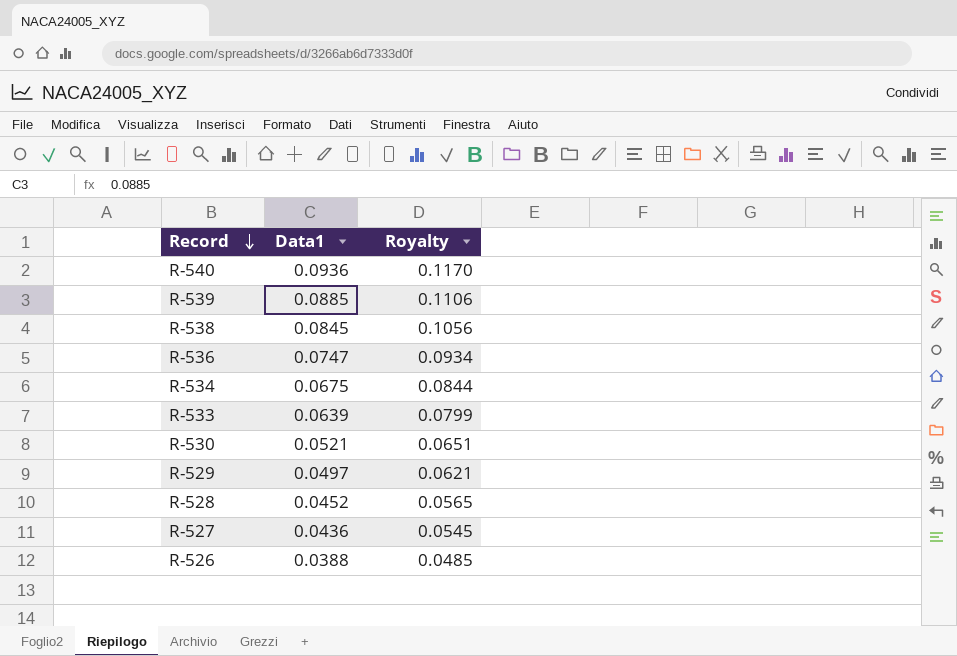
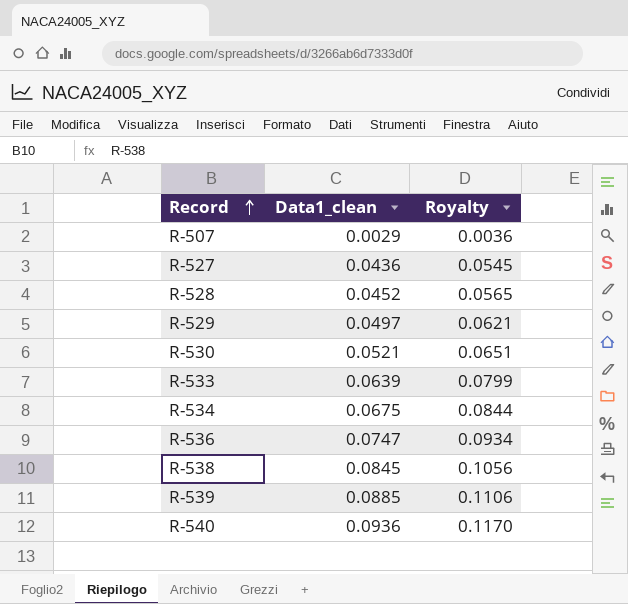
row order: Record descending -> Record ascending
column name: Data1 -> Data1_clean
row R-526: 0.0388 | 0.0485 -> none
row R-507: none -> 0.0029 | 0.0036

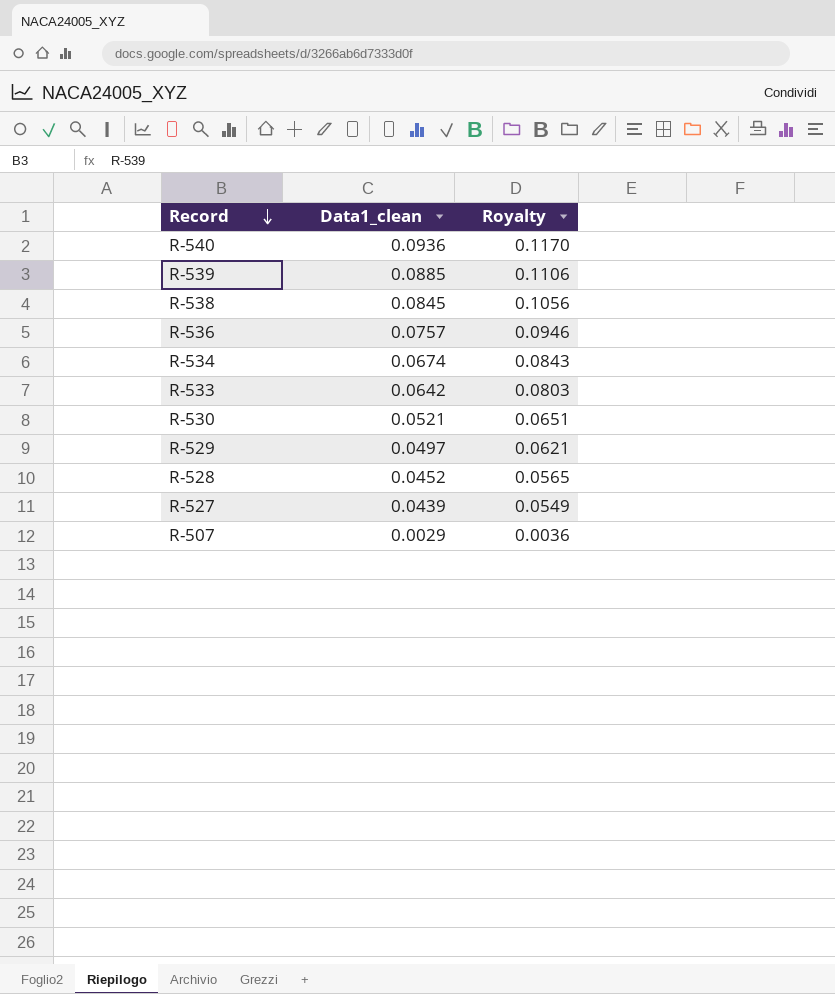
row order: Record ascending -> Record descending
R-536 | Data1_clean: 0.0747 -> 0.0757
R-536 | Royalty: 0.0934 -> 0.0946
R-534 | Data1_clean: 0.0675 -> 0.0674
R-534 | Royalty: 0.0844 -> 0.0843
R-533 | Data1_clean: 0.0639 -> 0.0642
R-533 | Royalty: 0.0799 -> 0.0803
R-527 | Data1_clean: 0.0436 -> 0.0439
R-527 | Royalty: 0.0545 -> 0.0549

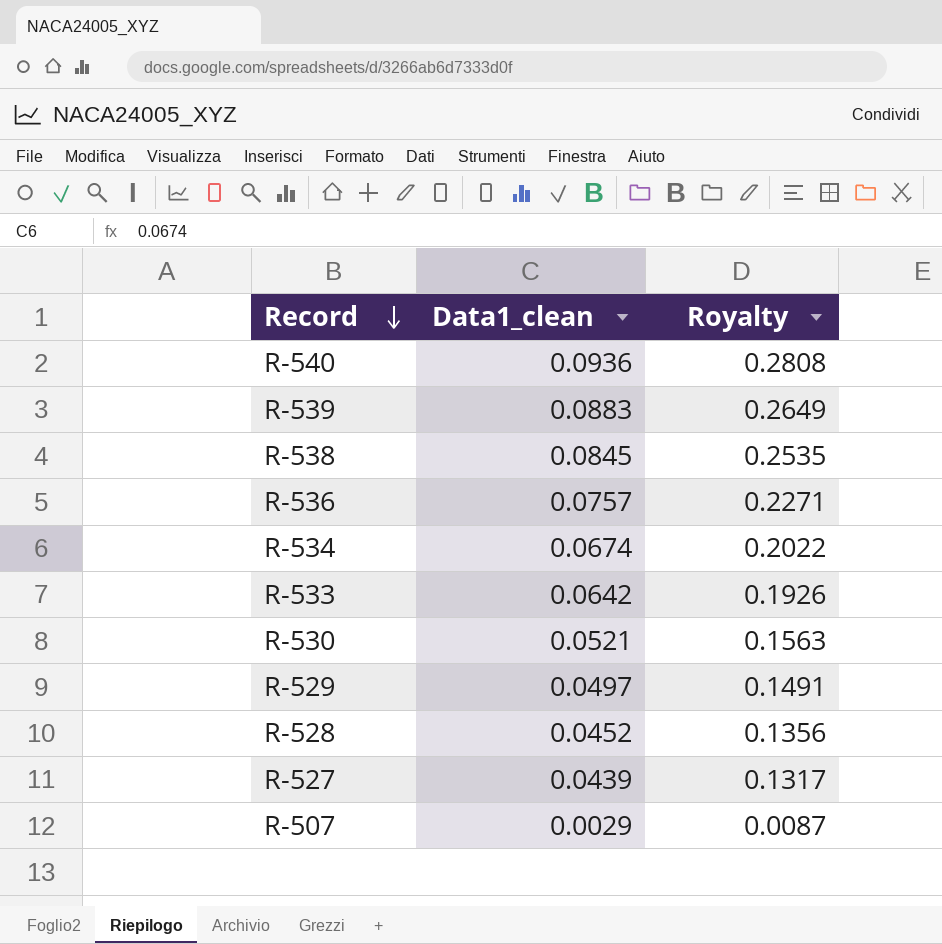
column Royalty | formula: [Data1_clean] * 1.25 -> [Data1_clean] * 3
R-539 | Data1_clean: 0.0885 -> 0.0883

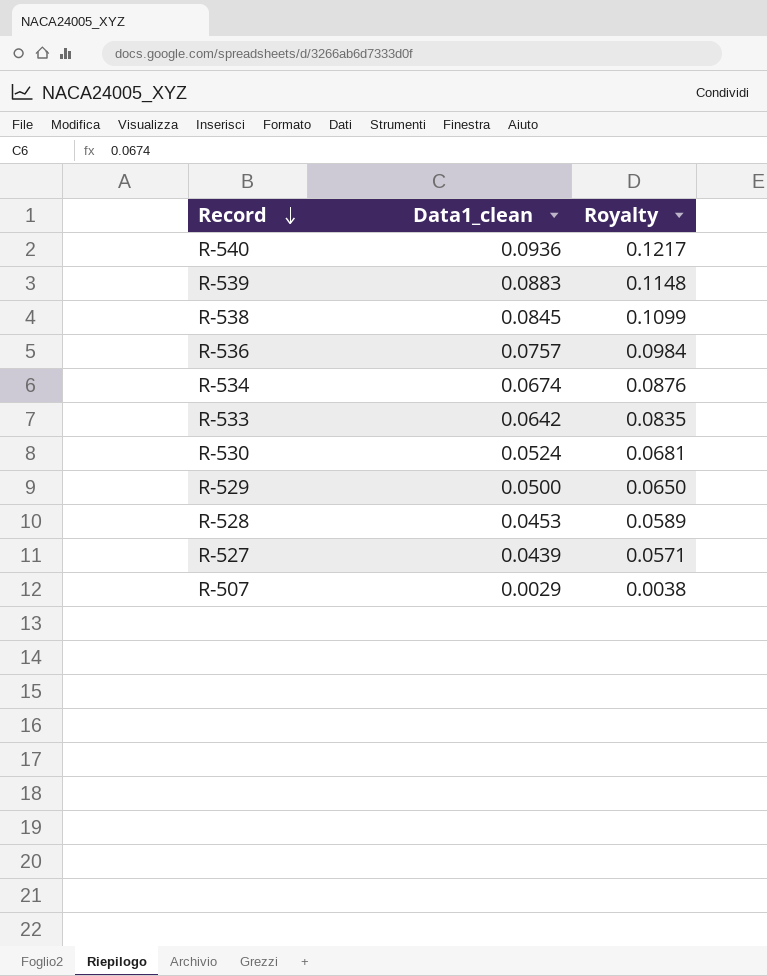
column Royalty | formula: [Data1_clean] * 3 -> [Data1_clean] * 1.3
R-530 | Data1_clean: 0.0521 -> 0.0524
R-529 | Data1_clean: 0.0497 -> 0.0500
R-528 | Data1_clean: 0.0452 -> 0.0453

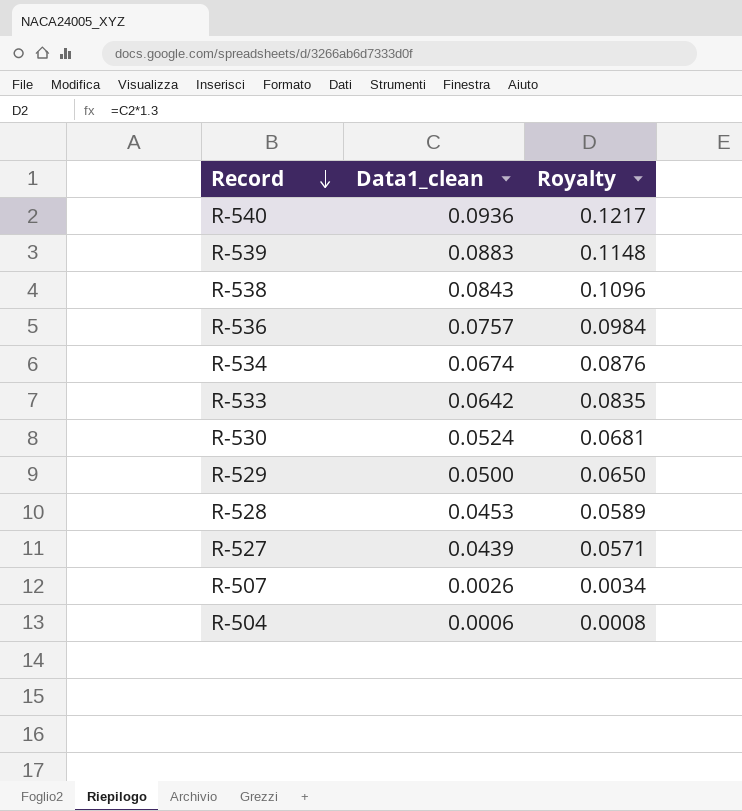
R-538 | Data1_clean: 0.0845 -> 0.0843
R-538 | Royalty: 0.1099 -> 0.1096
R-507 | Data1_clean: 0.0029 -> 0.0026
R-507 | Royalty: 0.0038 -> 0.0034
row R-504: none -> 0.0006 | 0.0008

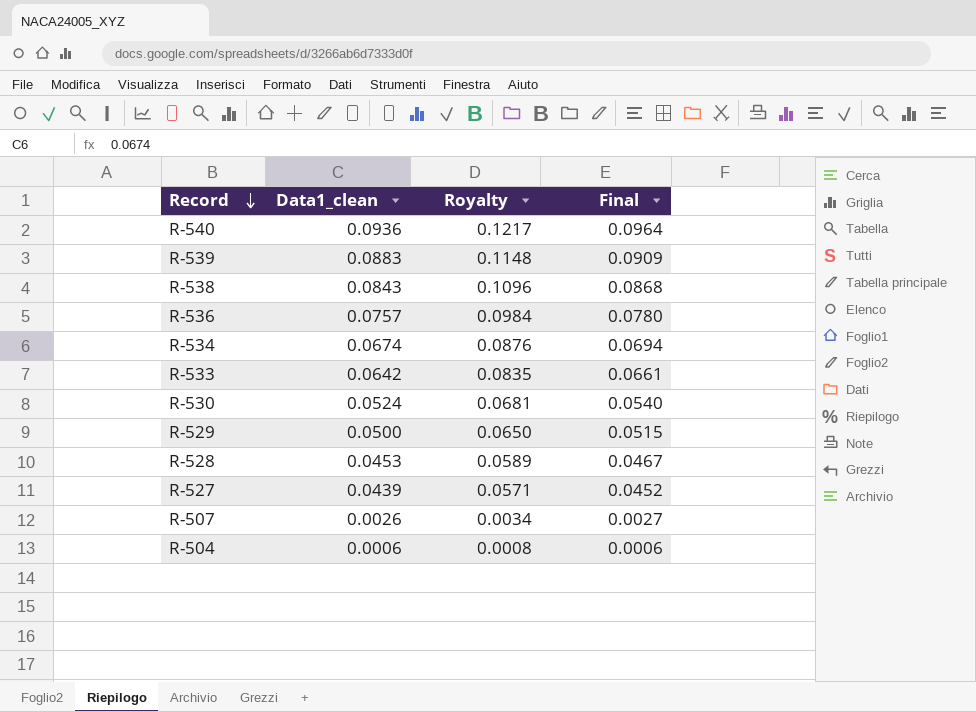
column Final | formula: none -> [Data1_clean] * 1.03

